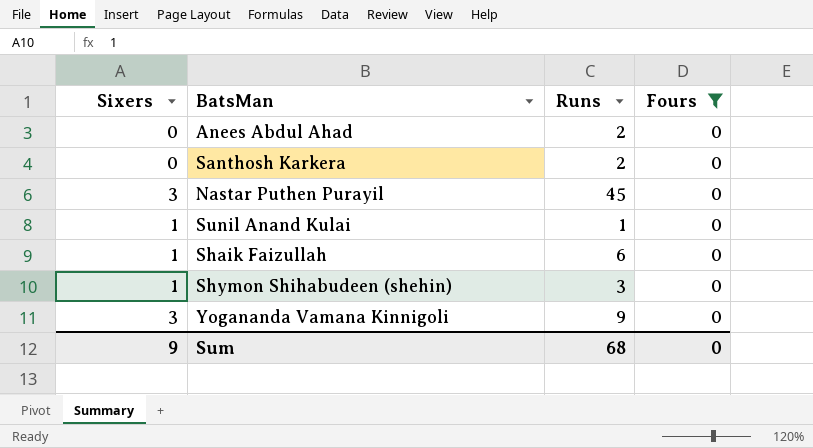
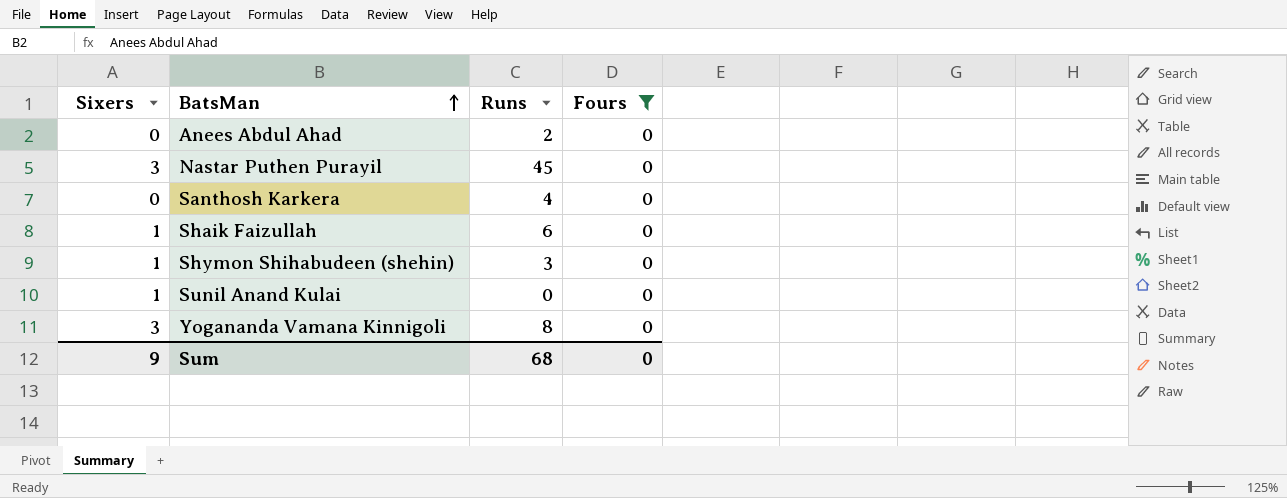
row order: none -> BatsMan ascending
Santhosh Karkera | Runs: 2 -> 4
Sunil Anand Kulai | Runs: 1 -> 0
Yogananda Vamana Kinnigoli | Runs: 9 -> 8

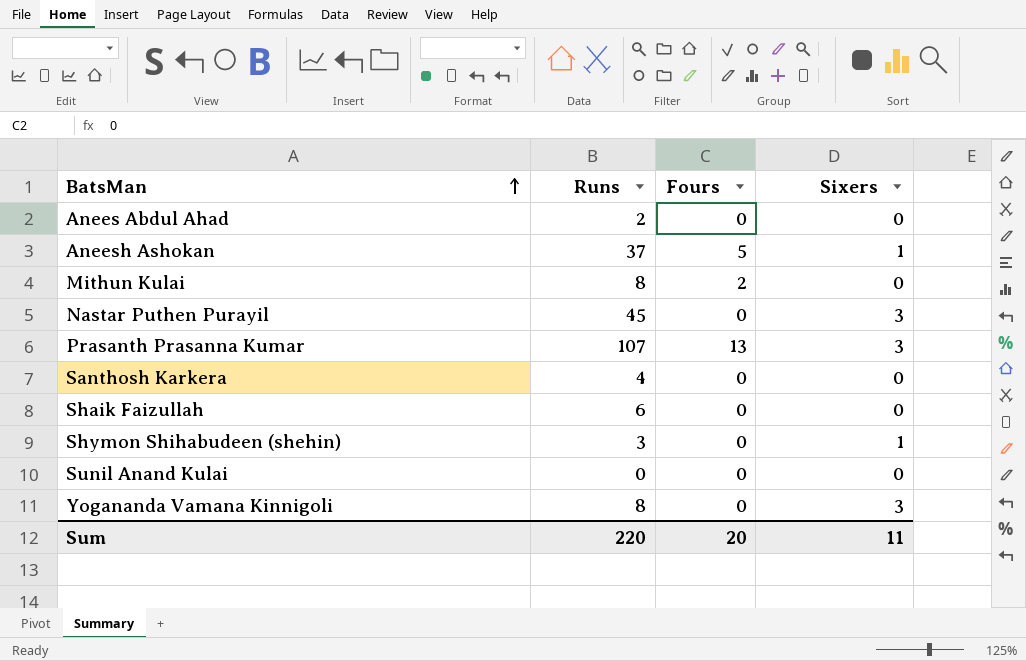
filter: Fours = 0 -> none
column Sixers | position: 1 -> 4
Shaik Faizullah | Sixers: 1 -> 0
Sunil Anand Kulai | Sixers: 1 -> 0
Sum | Runs: 68 -> 220
Sum | Fours: 0 -> 20
Sum | Sixers: 9 -> 11

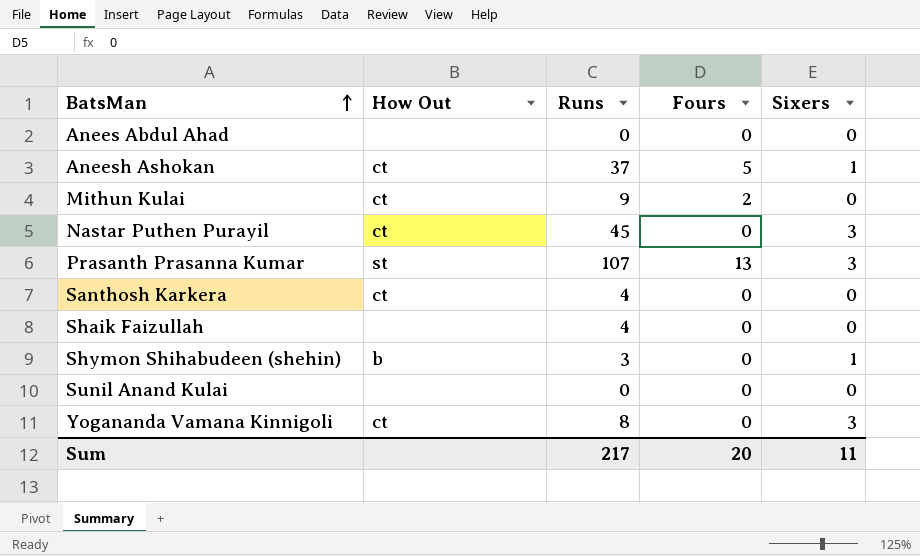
column How Out | position: none -> 2
Anees Abdul Ahad | Runs: 2 -> 0
Mithun Kulai | Runs: 8 -> 9
Shaik Faizullah | Runs: 6 -> 4
Sum | Runs: 220 -> 217

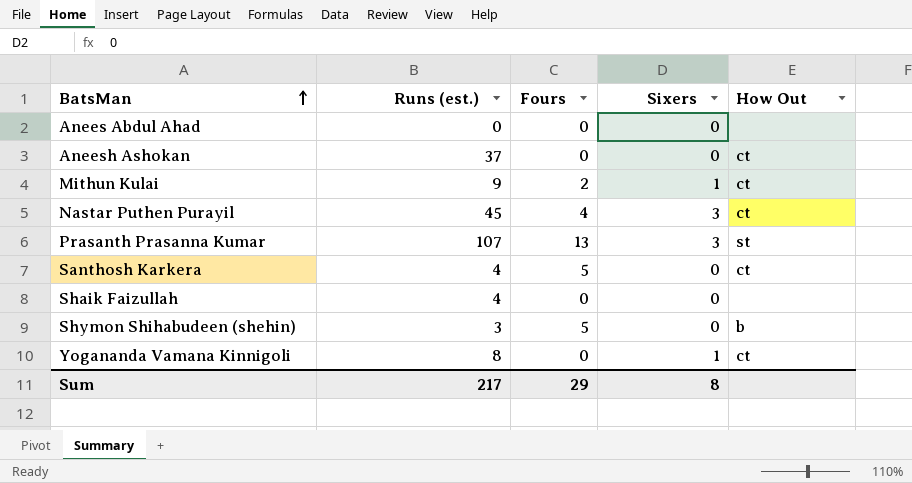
column name: Runs -> Runs (est.)
column How Out | position: 2 -> 5
row Sunil Anand Kulai: none | 0 | 0 | 0 -> none
Aneesh Ashokan | Fours: 5 -> 0
Aneesh Ashokan | Sixers: 1 -> 0
Mithun Kulai | Sixers: 0 -> 1
Nastar Puthen Purayil | Fours: 0 -> 4
Santhosh Karkera | Fours: 0 -> 5
Shymon Shihabudeen (shehin) | Fours: 0 -> 5
Shymon Shihabudeen (shehin) | Sixers: 1 -> 0
Yogananda Vamana Kinnigoli | Sixers: 3 -> 1
Sum | Fours: 20 -> 29
Sum | Sixers: 11 -> 8

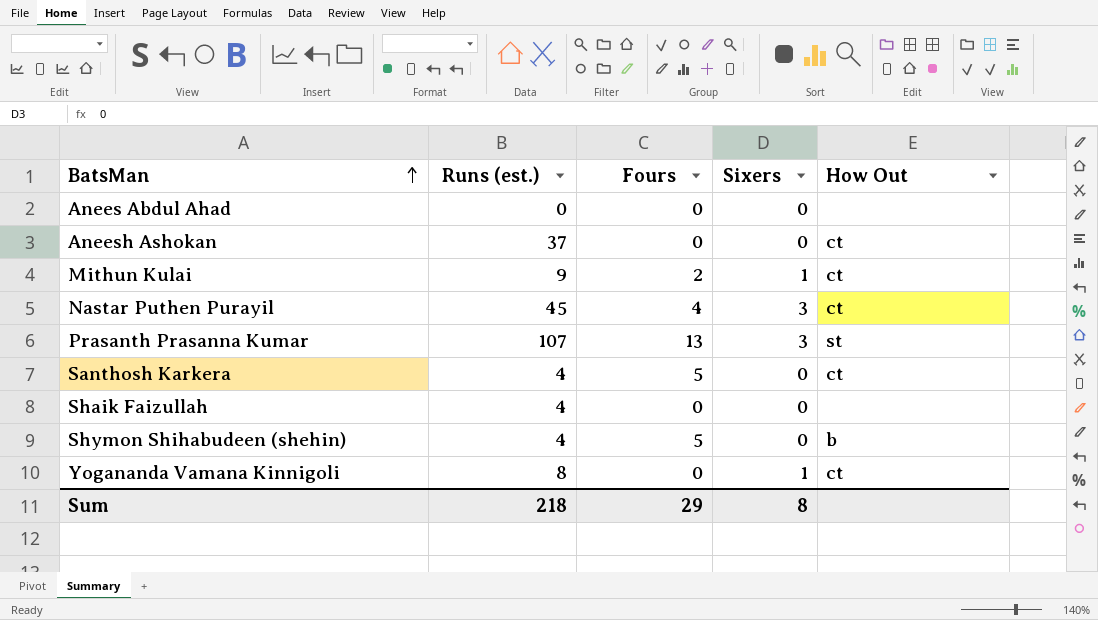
Shymon Shihabudeen (shehin) | Runs (est.): 3 -> 4
Sum | Runs (est.): 217 -> 218

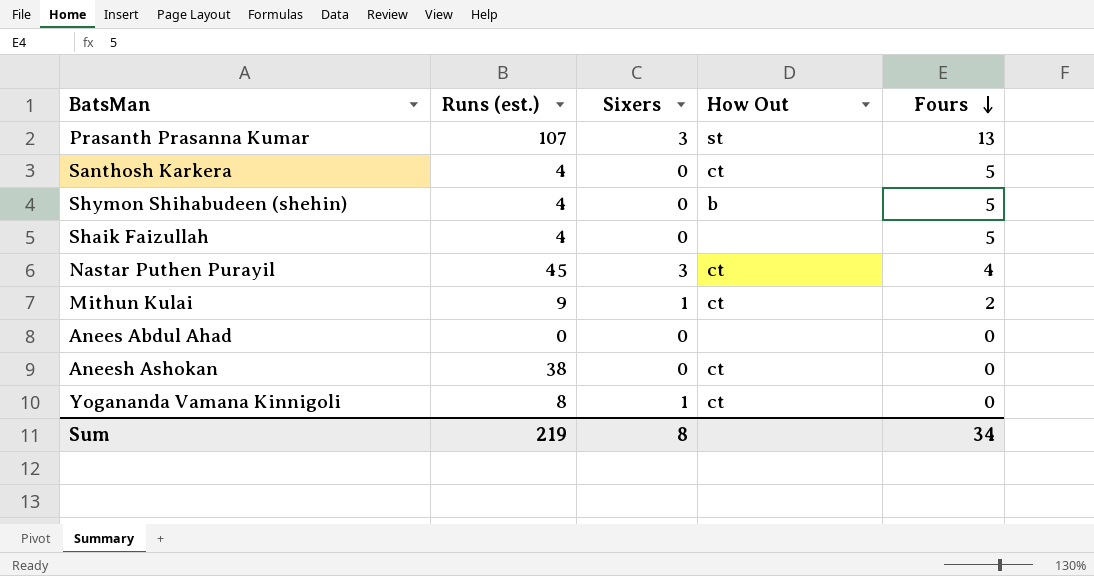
row order: BatsMan ascending -> Fours descending
column Fours | position: 3 -> 5
Shaik Faizullah | Fours: 0 -> 5
Aneesh Ashokan | Runs (est.): 37 -> 38
Sum | Runs (est.): 218 -> 219
Sum | Fours: 29 -> 34

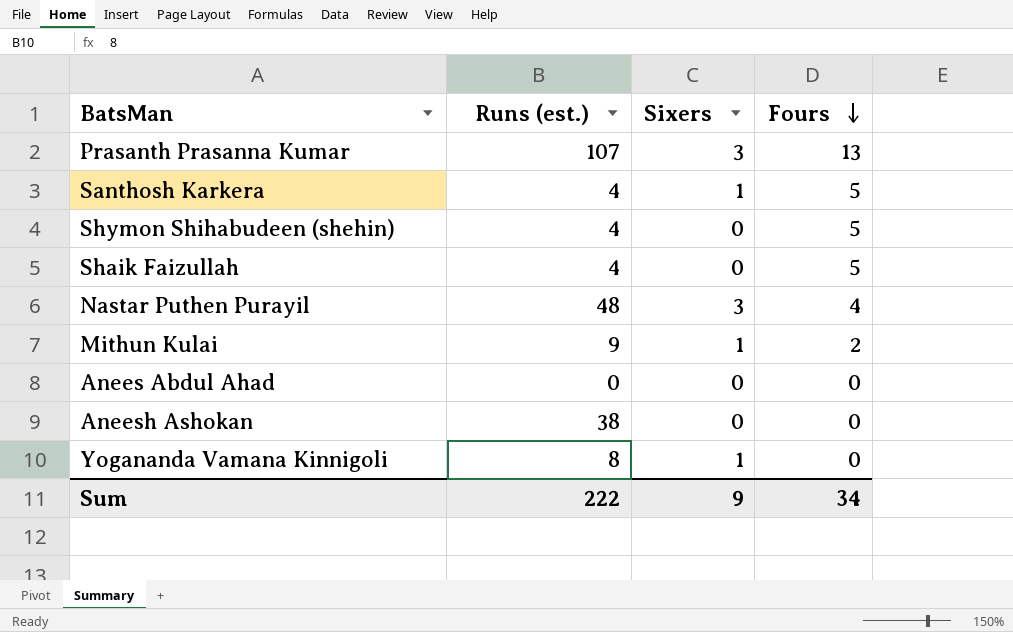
column How Out | position: 4 -> none
Santhosh Karkera | Sixers: 0 -> 1
Nastar Puthen Purayil | Runs (est.): 45 -> 48
Sum | Runs (est.): 219 -> 222
Sum | Sixers: 8 -> 9

